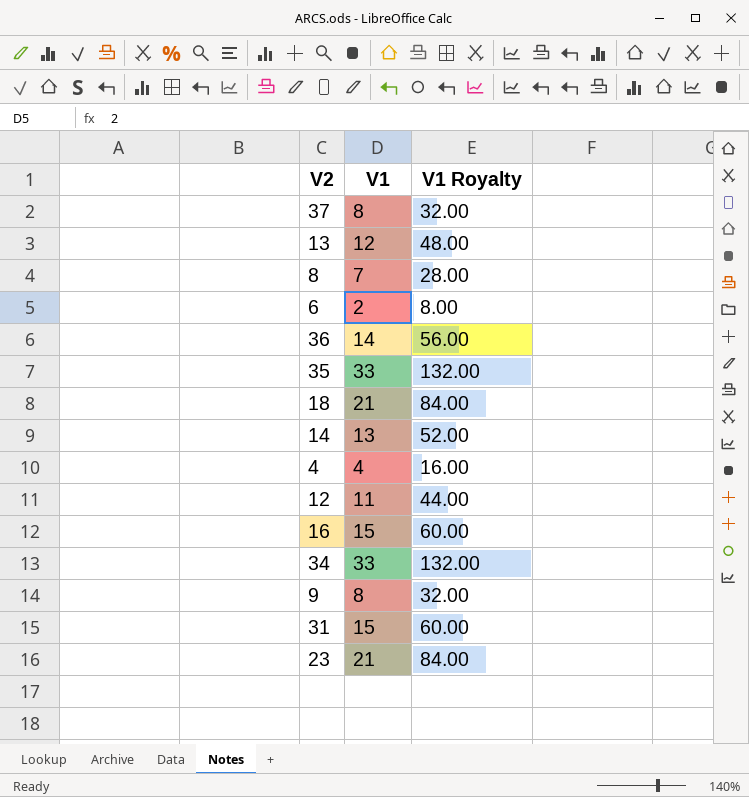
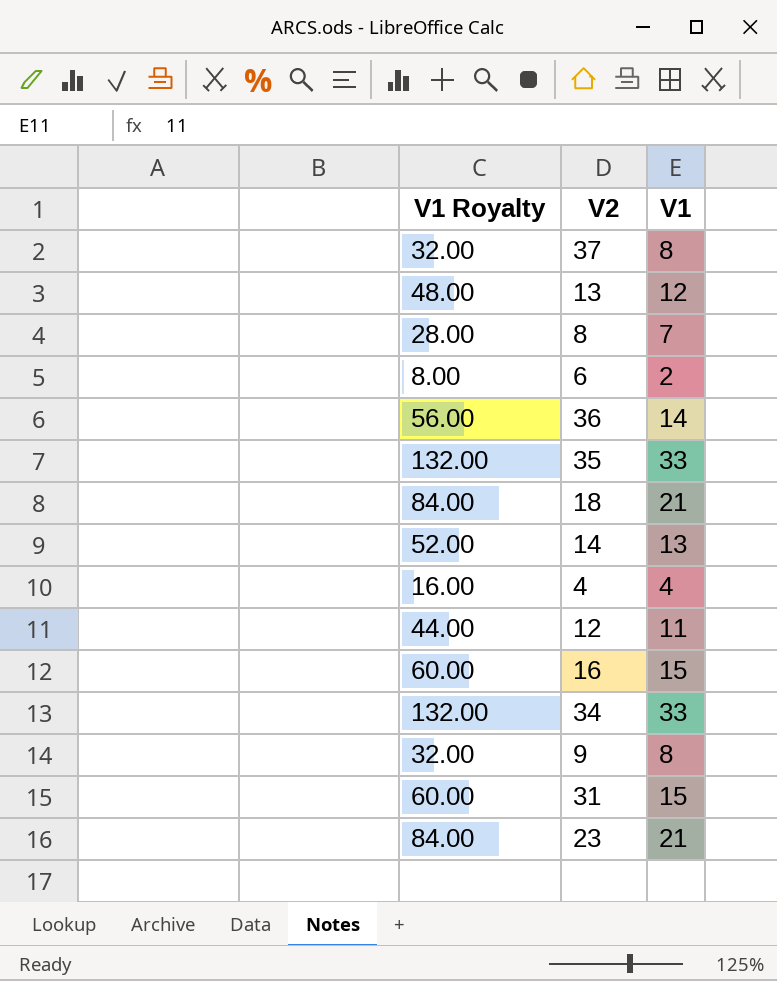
column V1 Royalty | position: 3 -> 1

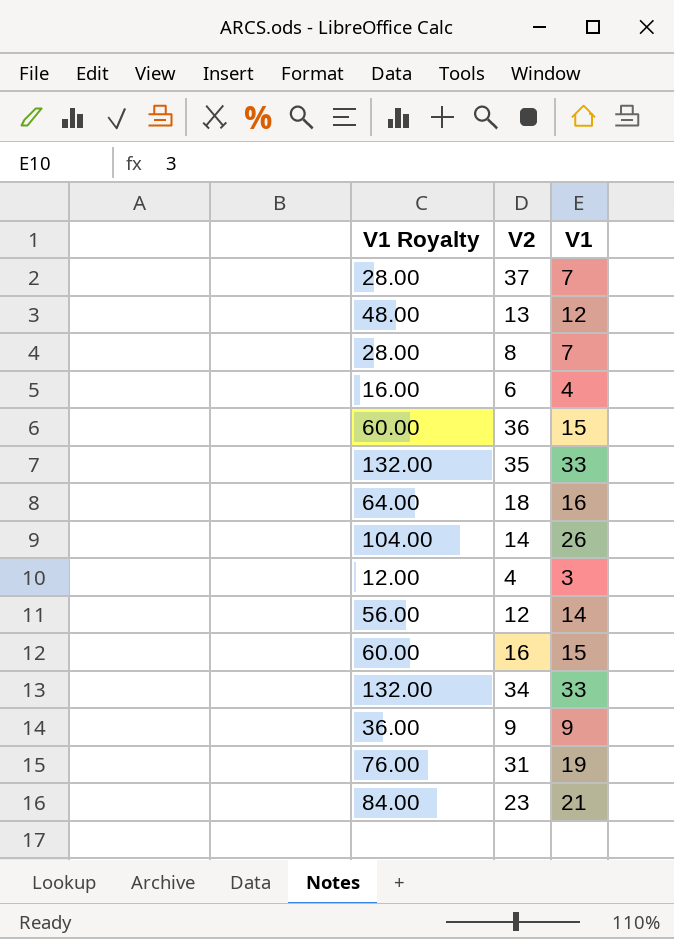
37 | V1 Royalty: 32.00 -> 28.00
37 | V1: 8 -> 7
6 | V1 Royalty: 8.00 -> 16.00
6 | V1: 2 -> 4
36 | V1 Royalty: 56.00 -> 60.00
36 | V1: 14 -> 15
18 | V1 Royalty: 84.00 -> 64.00
18 | V1: 21 -> 16
14 | V1 Royalty: 52.00 -> 104.00
14 | V1: 13 -> 26
4 | V1 Royalty: 16.00 -> 12.00
4 | V1: 4 -> 3
12 | V1 Royalty: 44.00 -> 56.00
12 | V1: 11 -> 14
9 | V1 Royalty: 32.00 -> 36.00
9 | V1: 8 -> 9
31 | V1 Royalty: 60.00 -> 76.00
31 | V1: 15 -> 19

